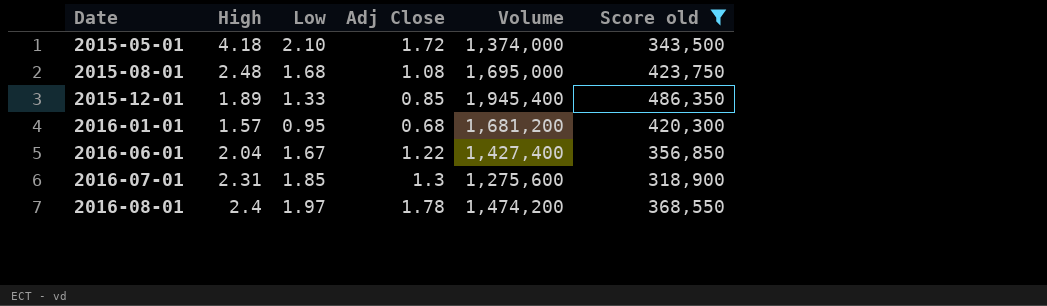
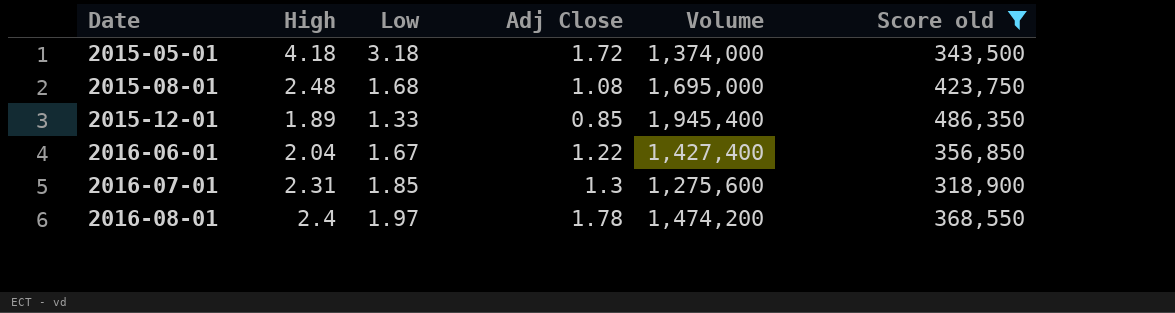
row 2016-01-01: 1.57 | 0.95 | 0.68 | 1,681,200 | 420,300 -> none
2015-05-01 | Low: 2.10 -> 3.18

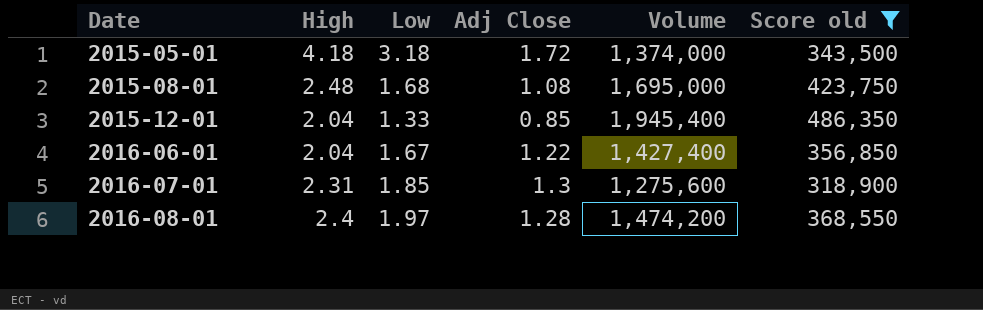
2015-12-01 | High: 1.89 -> 2.04
2016-08-01 | Adj Close: 1.78 -> 1.28

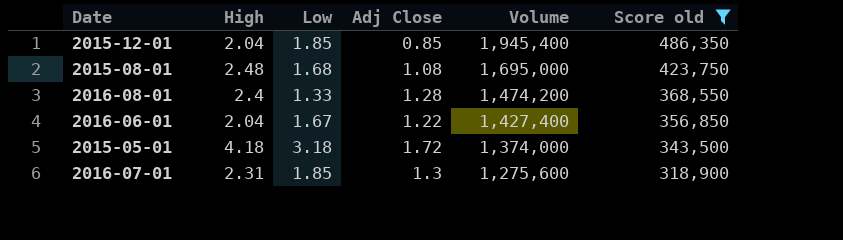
row order: Date ascending -> Volume descending
2015-12-01 | Low: 1.33 -> 1.85
2016-08-01 | Low: 1.97 -> 1.33

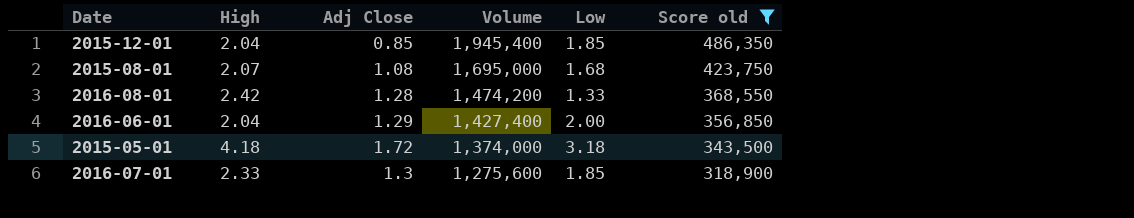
column Low | position: 3 -> 5
2015-08-01 | High: 2.48 -> 2.07
2016-08-01 | High: 2.4 -> 2.42
2016-06-01 | Adj Close: 1.22 -> 1.29
2016-06-01 | Low: 1.67 -> 2.00
2016-07-01 | High: 2.31 -> 2.33

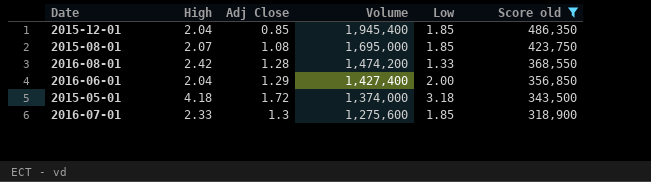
2015-08-01 | Low: 1.68 -> 1.85

